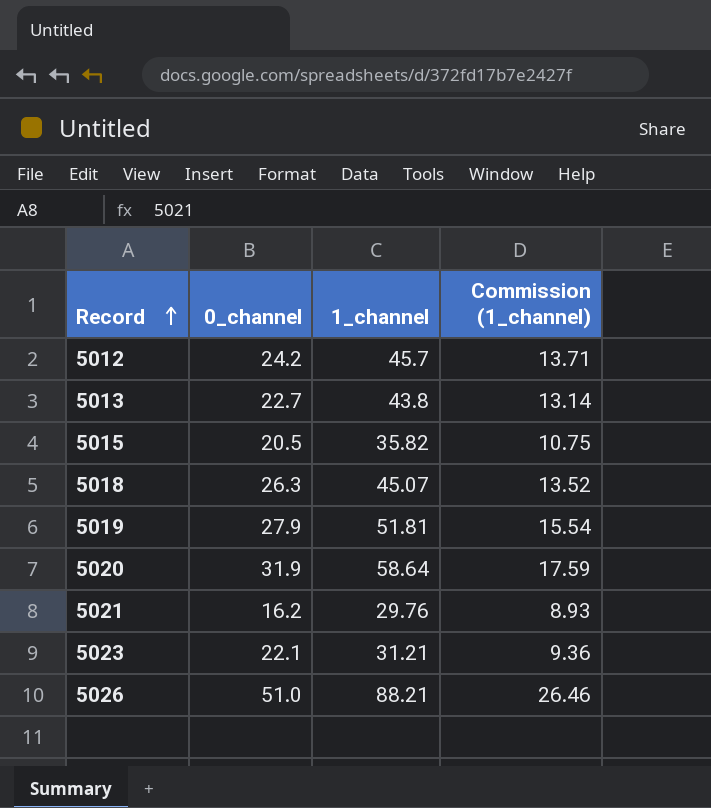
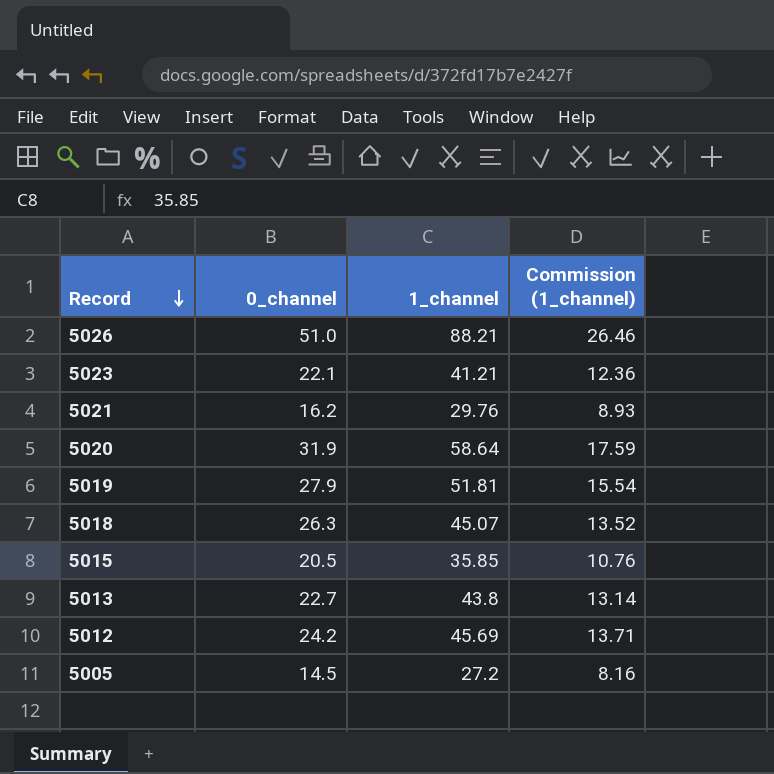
row order: Record ascending -> Record descending
5023 | 1_channel: 31.21 -> 41.21
5023 | Commission (1_channel): 9.36 -> 12.36
5015 | 1_channel: 35.82 -> 35.85
5015 | Commission (1_channel): 10.75 -> 10.76
5012 | 1_channel: 45.7 -> 45.69
row 5005: none -> 14.5 | 27.2 | 8.16

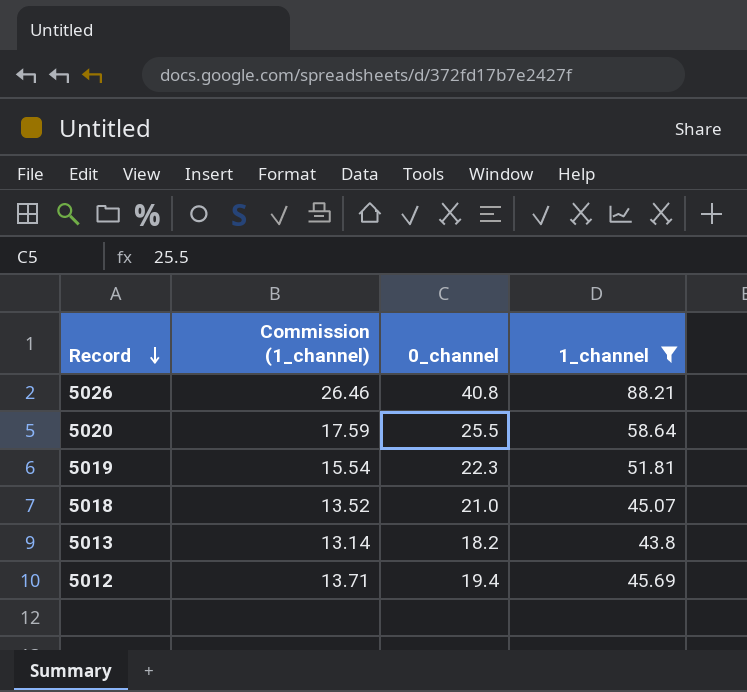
filter: none -> 1_channel >= 43.8
column Commission (1_channel) | position: 4 -> 2
5026 | 0_channel: 51.0 -> 40.8
5020 | 0_channel: 31.9 -> 25.5
5019 | 0_channel: 27.9 -> 22.3
5018 | 0_channel: 26.3 -> 21.0
5013 | 0_channel: 22.7 -> 18.2
5012 | 0_channel: 24.2 -> 19.4

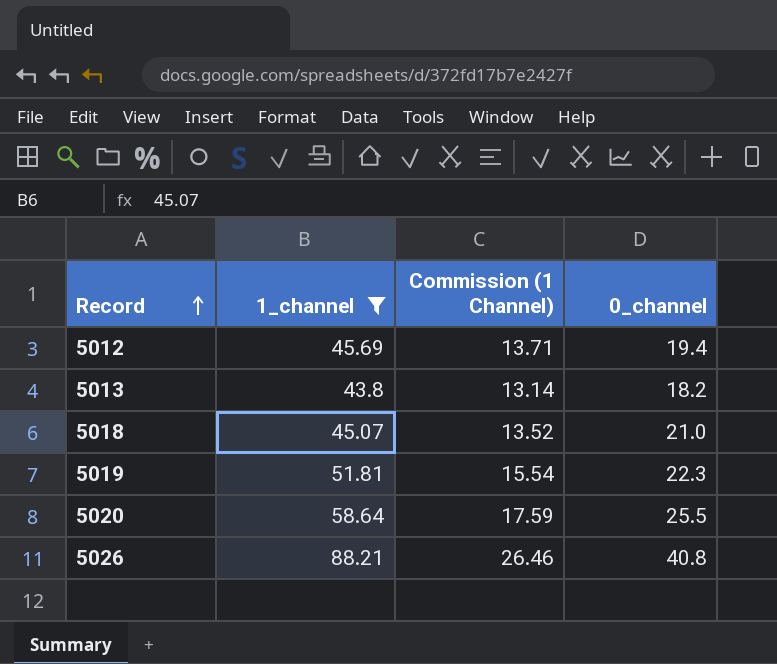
row order: Record descending -> Record ascending
column 1_channel | position: 4 -> 2
column name: Commission (1_channel) -> Commission (1 Channel)

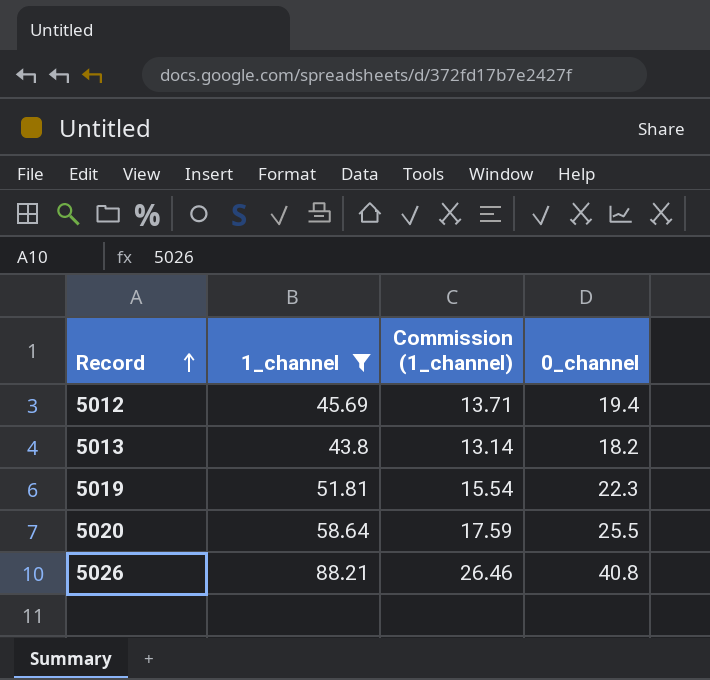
column name: Commission (1 Channel) -> Commission (1_channel)
row 5018: 45.07 | 13.52 | 21.0 -> none

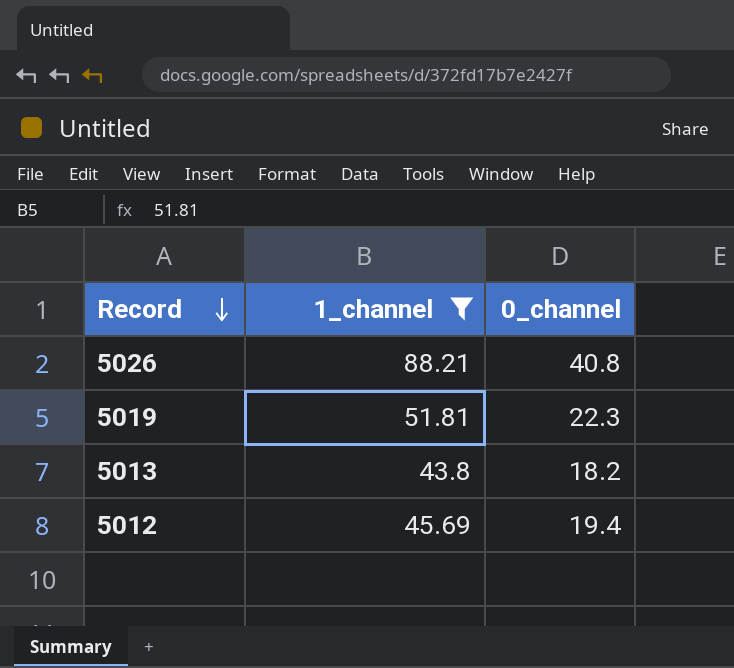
row order: Record ascending -> Record descending
column Commission (1_channel) | formula: [1_channel] * 0.3 -> none
row 5020: 58.64 | 17.59 | 25.5 -> none

